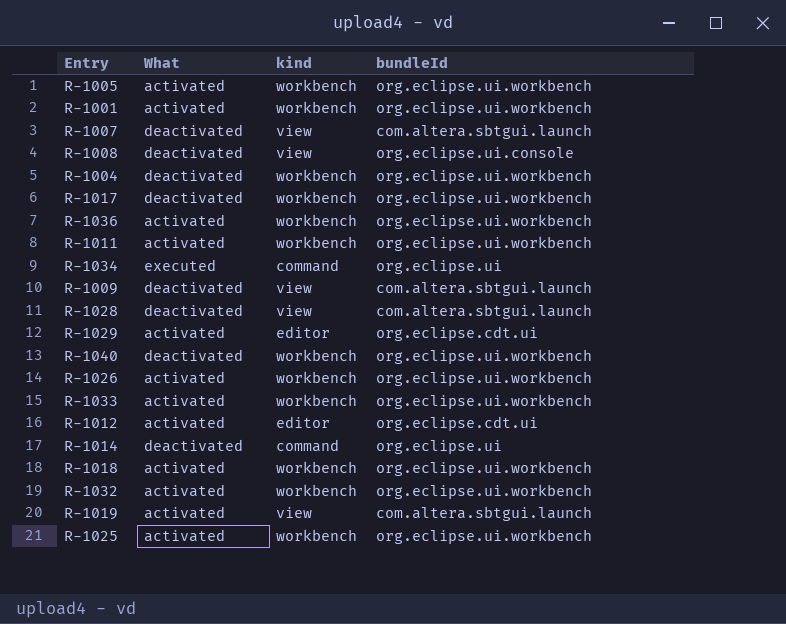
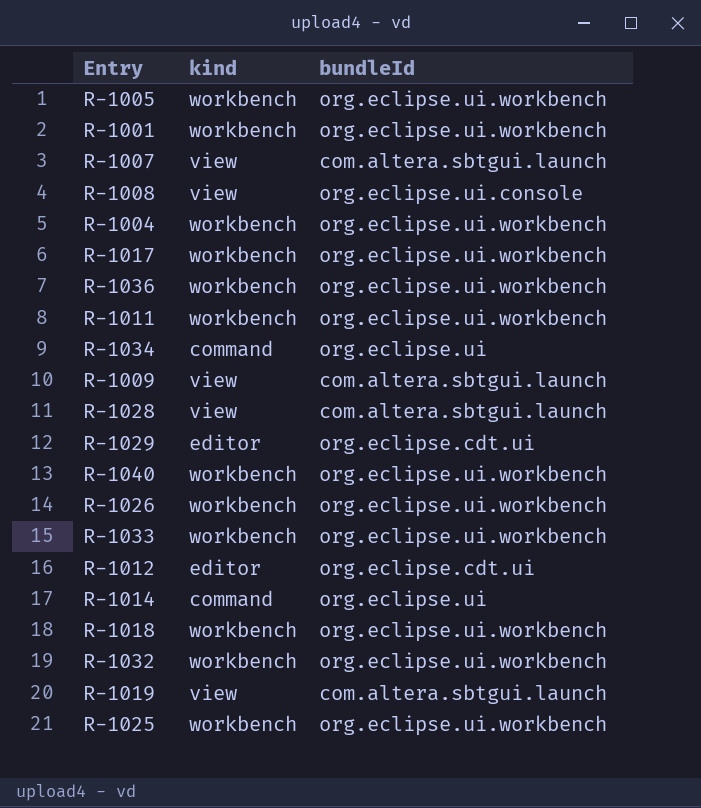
column What | position: 2 -> none

